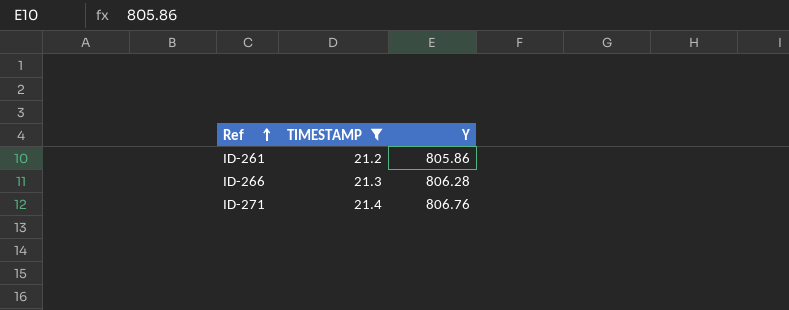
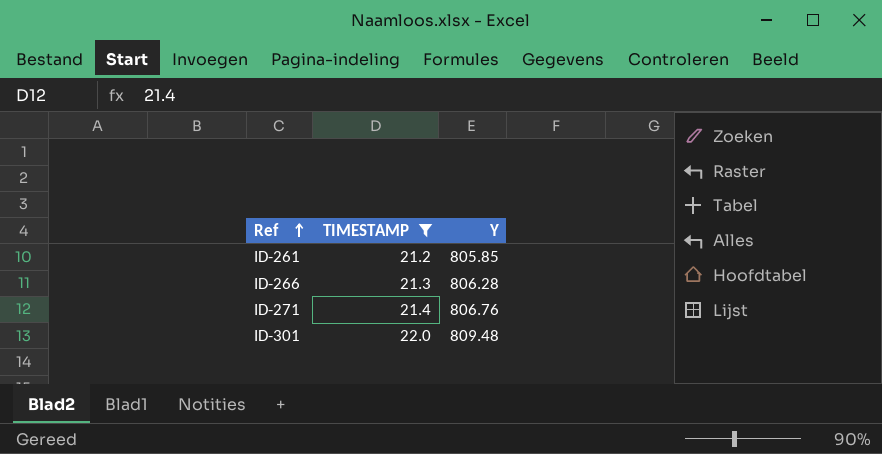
ID-261 | Y: 805.86 -> 805.85
row ID-301: none -> 22.0 | 809.48

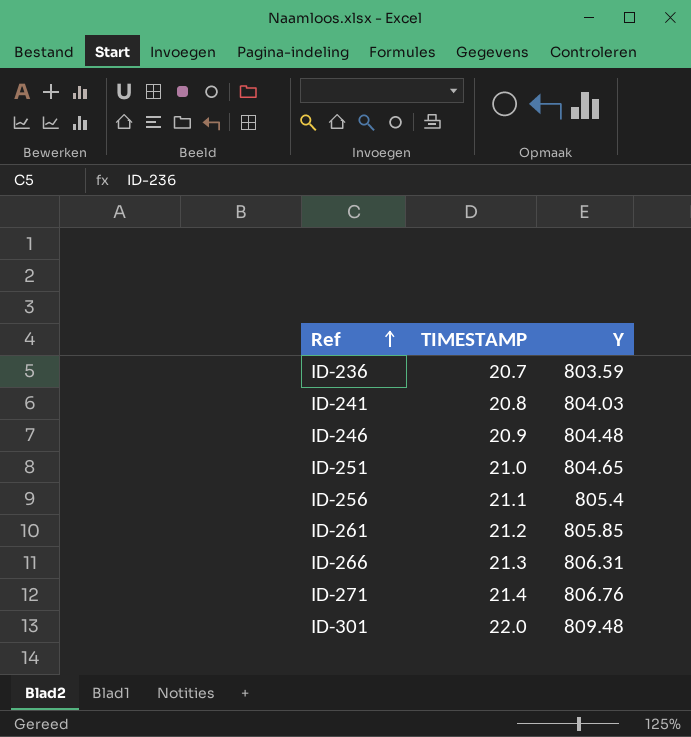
filter: TIMESTAMP >= 21.2 -> none
ID-266 | Y: 806.28 -> 806.31

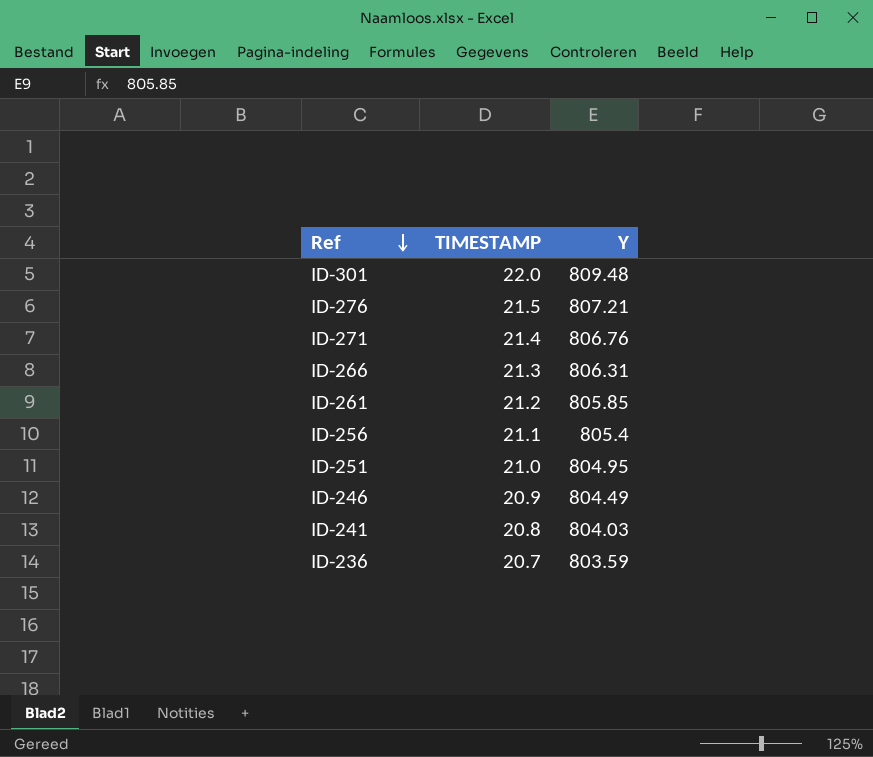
row order: Ref ascending -> Ref descending
row ID-276: none -> 21.5 | 807.21
ID-251 | Y: 804.65 -> 804.95
ID-246 | Y: 804.48 -> 804.49

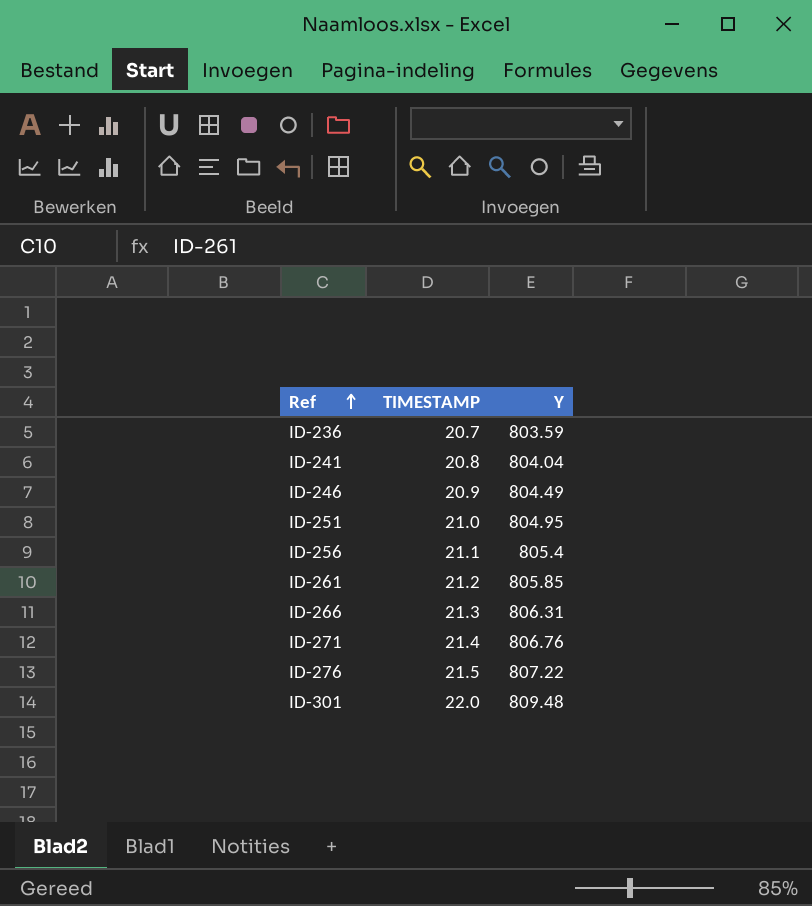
row order: Ref descending -> Ref ascending
ID-241 | Y: 804.03 -> 804.04
ID-276 | Y: 807.21 -> 807.22

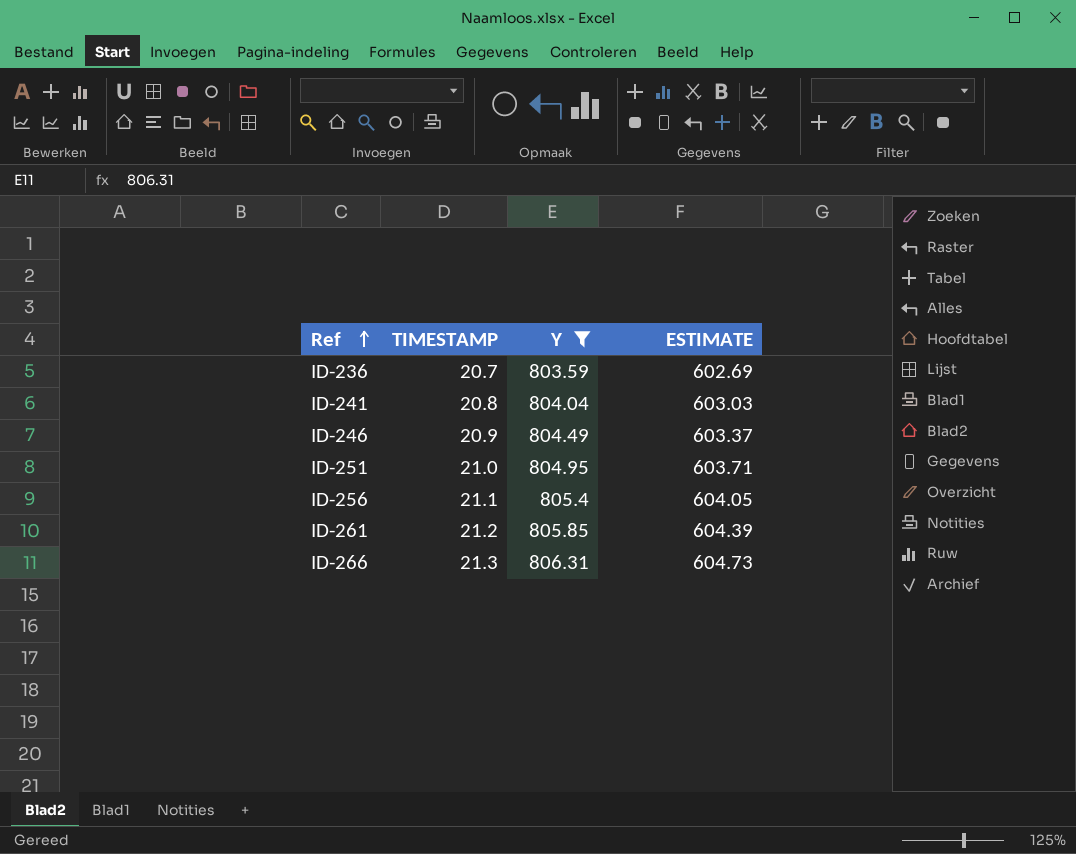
filter: none -> Y <= 806.31
column ESTIMATE | formula: none -> [Y] * 0.75

